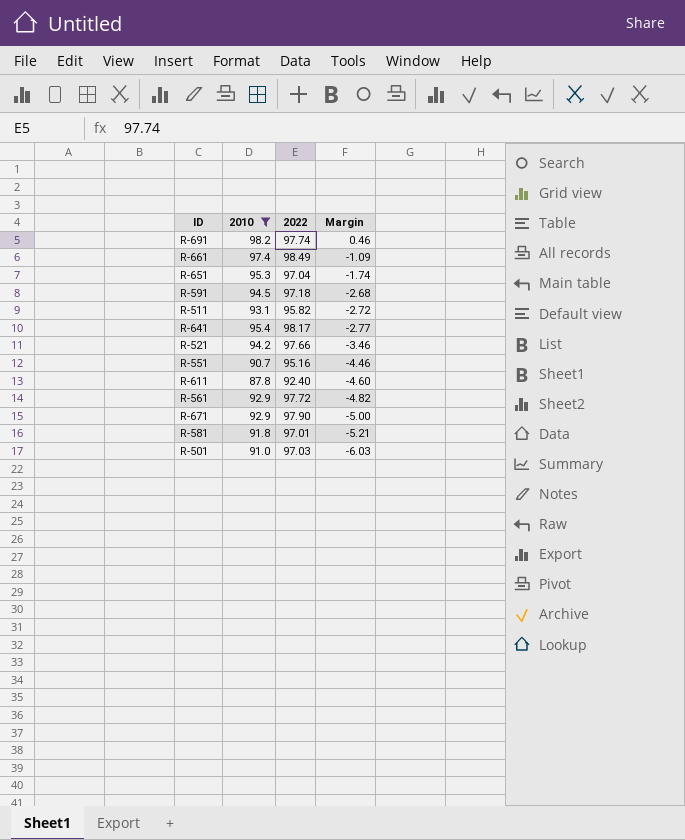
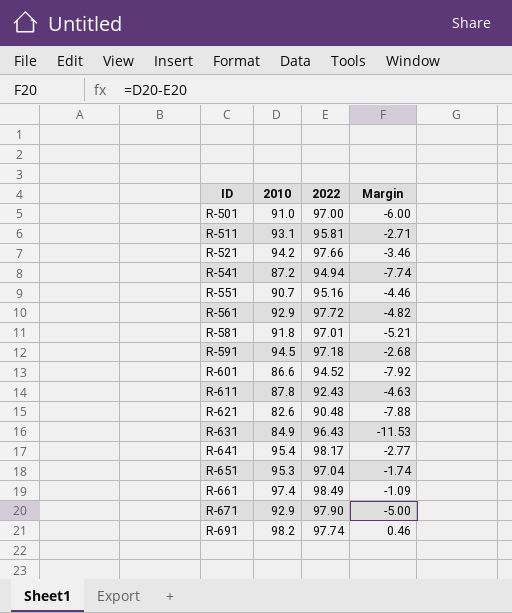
filter: 2010 >= 87.8 -> none
row order: Margin descending -> ID ascending
R-501 | 2022: 97.03 -> 97.00
R-501 | Margin: -6.03 -> -6.00
R-511 | 2022: 95.82 -> 95.81
R-511 | Margin: -2.72 -> -2.71
R-611 | 2022: 92.40 -> 92.43
R-611 | Margin: -4.60 -> -4.63

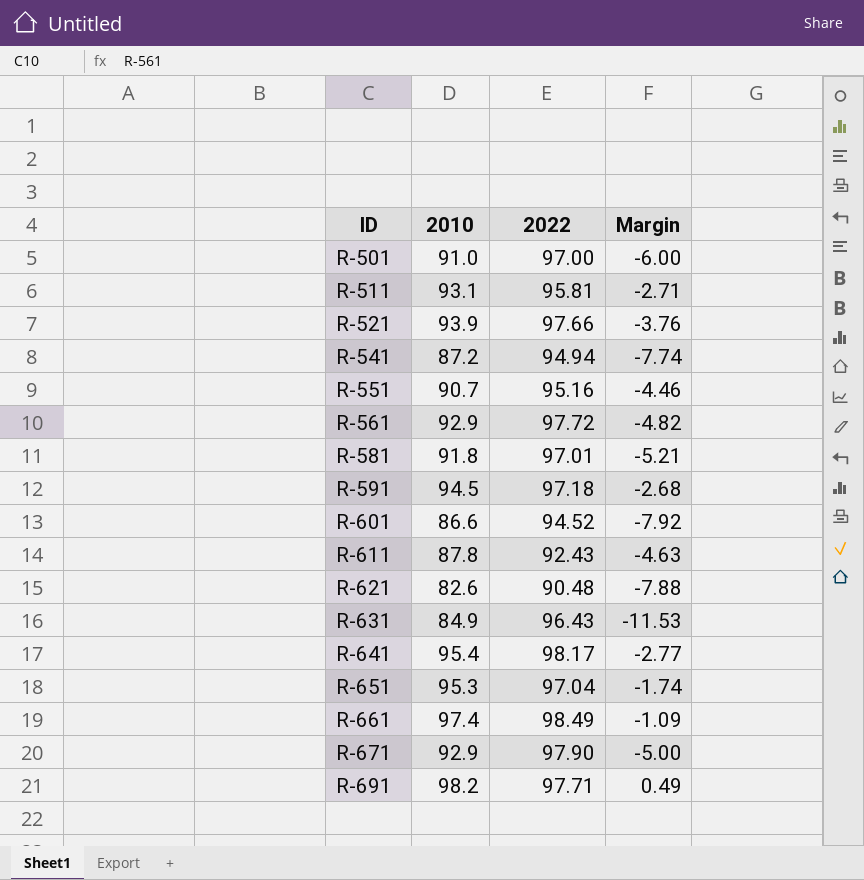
R-521 | 2010: 94.2 -> 93.9
R-521 | Margin: -3.46 -> -3.76
R-691 | 2022: 97.74 -> 97.71
R-691 | Margin: 0.46 -> 0.49

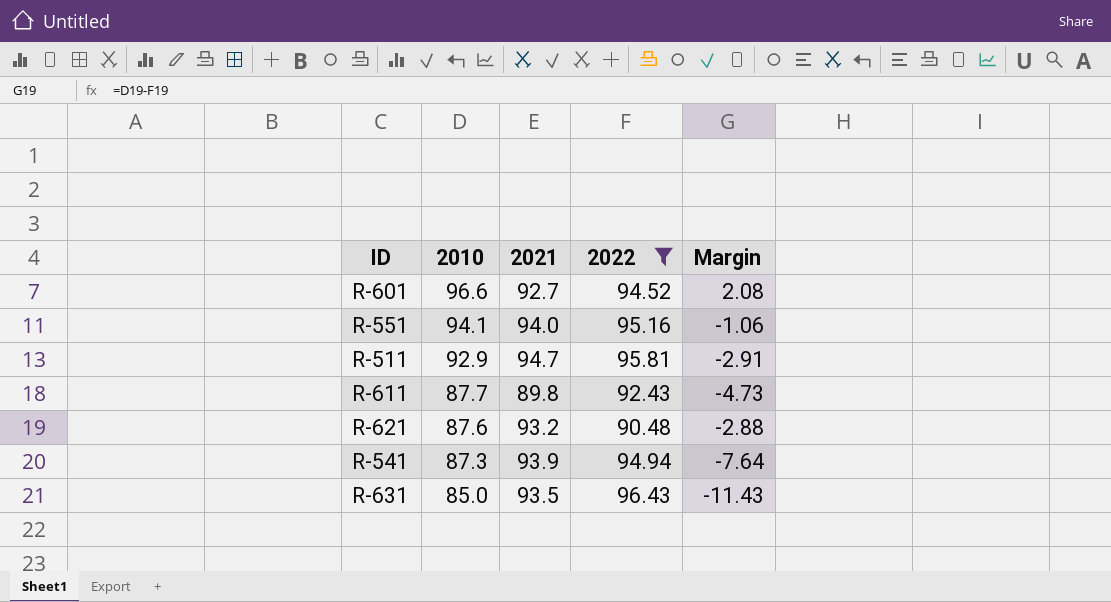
filter: none -> 2022 <= 96.43
row order: ID ascending -> 2010 descending
column 2021 | position: none -> 3
R-601 | 2010: 86.6 -> 96.6
R-601 | Margin: -7.92 -> 2.08
R-551 | 2010: 90.7 -> 94.1
R-551 | Margin: -4.46 -> -1.06
R-511 | 2010: 93.1 -> 92.9
R-511 | Margin: -2.71 -> -2.91
R-611 | 2010: 87.8 -> 87.7
R-611 | Margin: -4.63 -> -4.73
R-621 | 2010: 82.6 -> 87.6
R-621 | Margin: -7.88 -> -2.88
R-541 | 2010: 87.2 -> 87.3
R-541 | Margin: -7.74 -> -7.64
R-631 | 2010: 84.9 -> 85.0
R-631 | Margin: -11.53 -> -11.43

